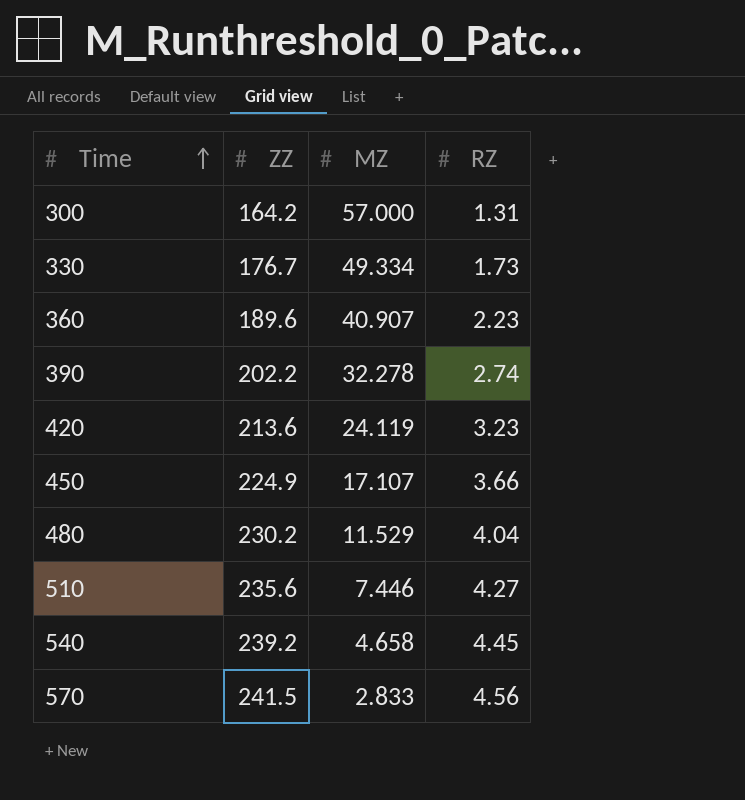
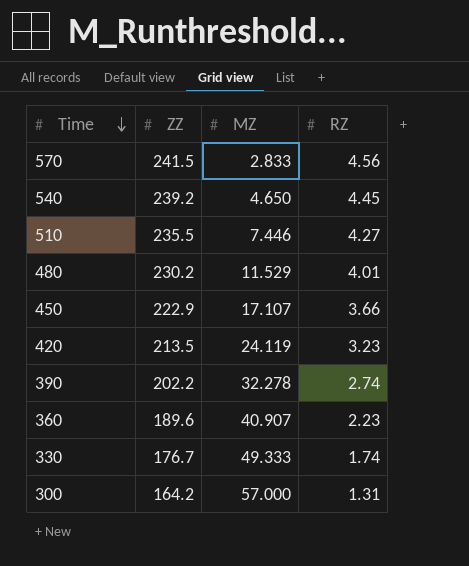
row order: Time ascending -> Time descending
540 | MZ: 4.658 -> 4.650
510 | ZZ: 235.6 -> 235.5
480 | RZ: 4.04 -> 4.01
450 | ZZ: 224.9 -> 222.9
420 | ZZ: 213.6 -> 213.5
330 | MZ: 49.334 -> 49.333
330 | RZ: 1.73 -> 1.74

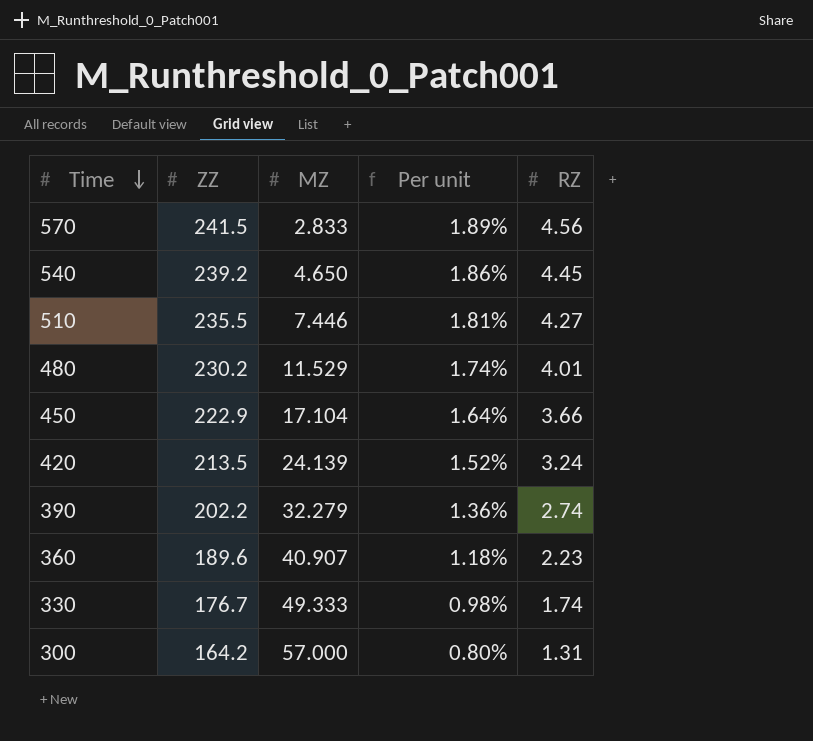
column Per unit | formula: none -> [RZ] / [ZZ]
450 | MZ: 17.107 -> 17.104
420 | MZ: 24.119 -> 24.139
420 | RZ: 3.23 -> 3.24
390 | MZ: 32.278 -> 32.279

